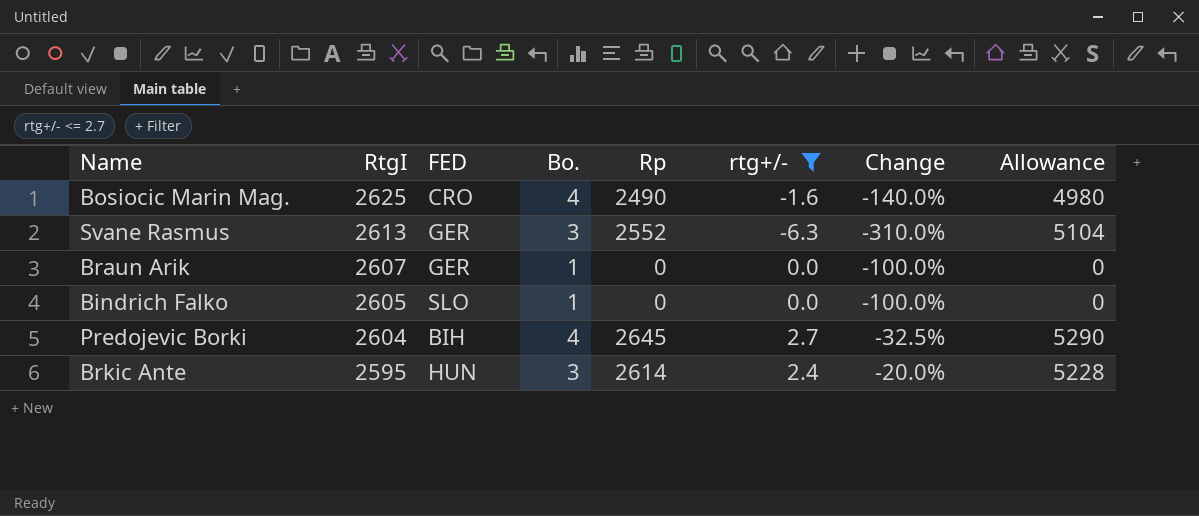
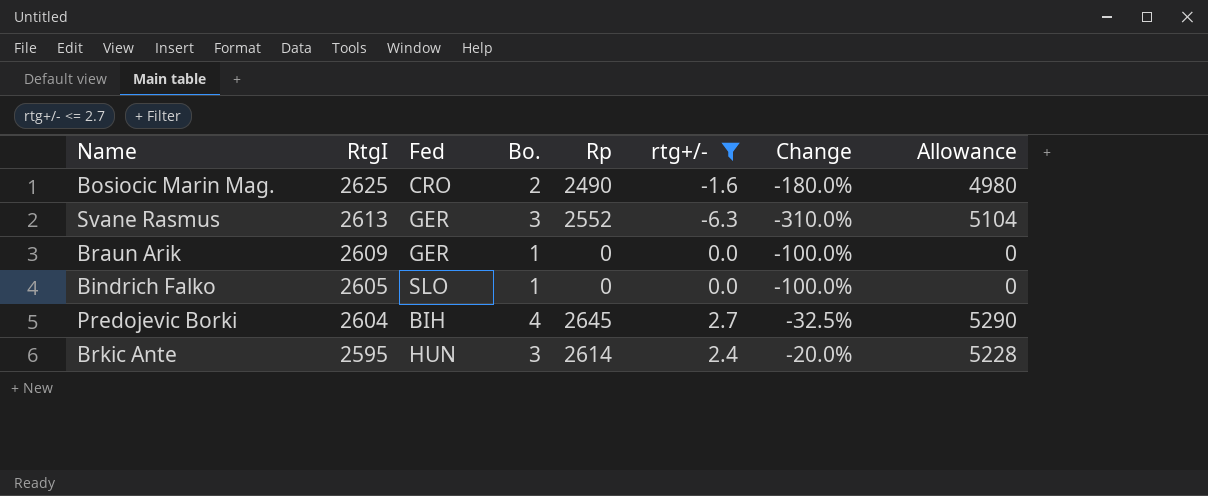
column name: FED -> Fed
Bosiocic Marin Mag. | Bo.: 4 -> 2
Bosiocic Marin Mag. | Change: -140.0% -> -180.0%
Braun Arik | RtgI: 2607 -> 2609

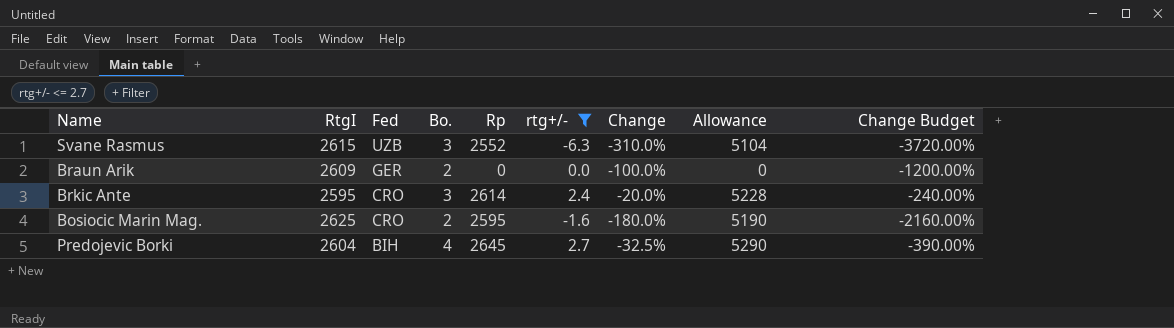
row order: RtgI descending -> Fed descending
column Change Budget | formula: none -> [Change] * 12
row Bindrich Falko: 2605 | SLO | 1 | 0 | 0.0 | -100.0% | 0 -> none
Svane Rasmus | RtgI: 2613 -> 2615
Svane Rasmus | Fed: GER -> UZB
Braun Arik | Bo.: 1 -> 2
Brkic Ante | Fed: HUN -> CRO
Bosiocic Marin Mag. | Rp: 2490 -> 2595
Bosiocic Marin Mag. | Allowance: 4980 -> 5190

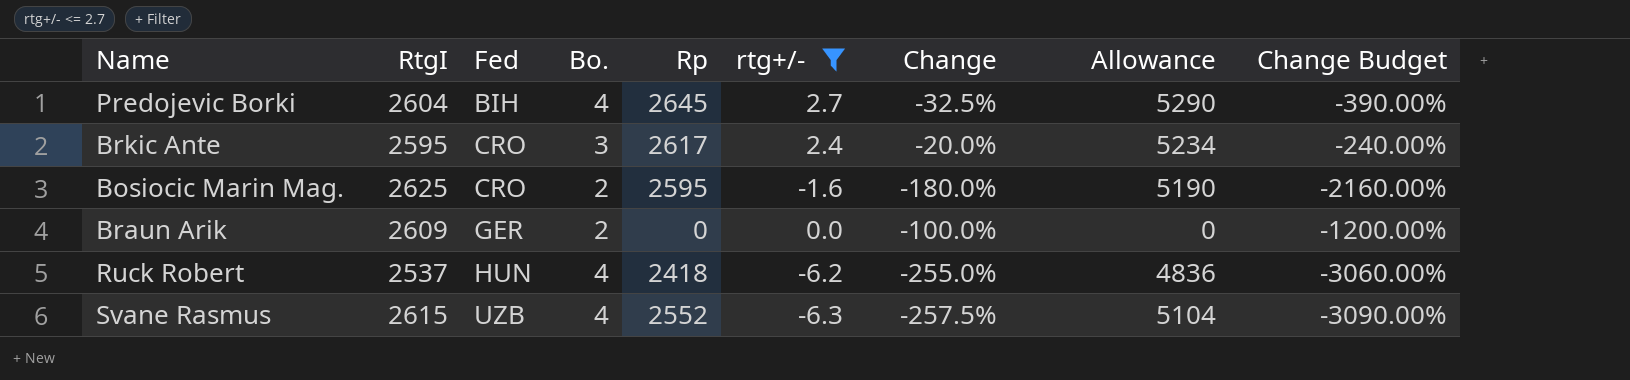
row order: Fed descending -> Fed ascending
Brkic Ante | Rp: 2614 -> 2617
Brkic Ante | Allowance: 5228 -> 5234
row Ruck Robert: none -> 2537 | HUN | 4 | 2418 | -6.2 | -255.0% | 4836 | -3060.00%
Svane Rasmus | Bo.: 3 -> 4
Svane Rasmus | Change: -310.0% -> -257.5%
Svane Rasmus | Change Budget: -3720.00% -> -3090.00%

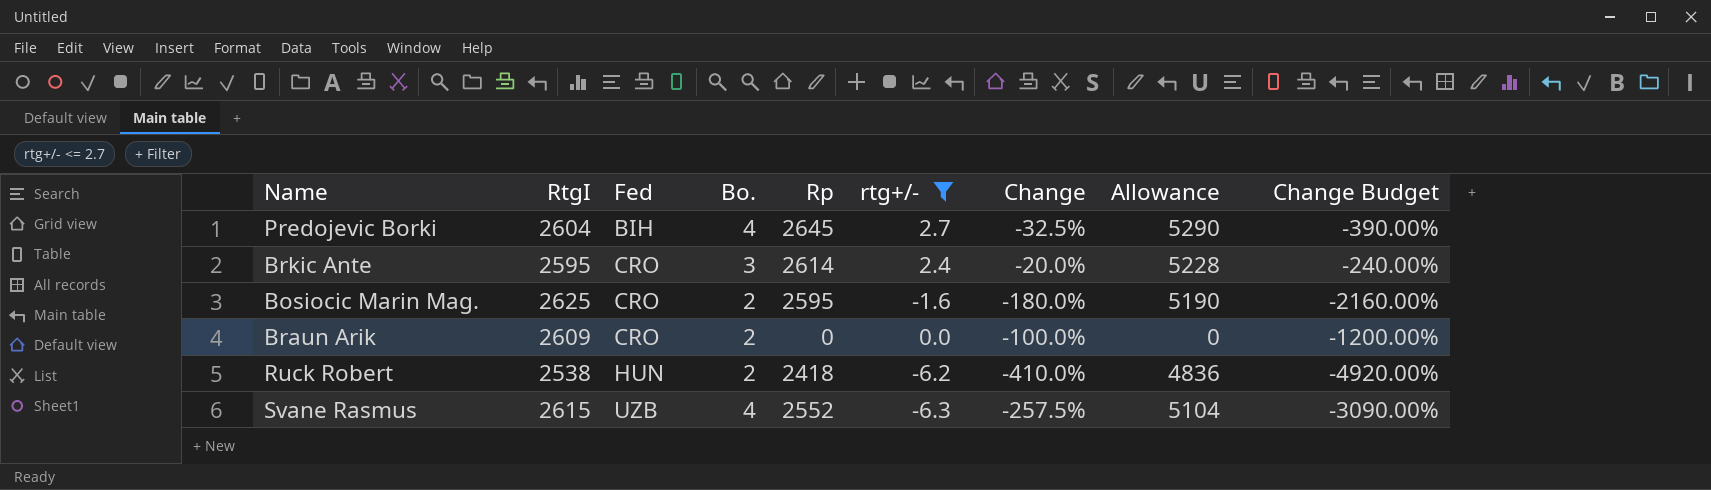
Brkic Ante | Rp: 2617 -> 2614
Brkic Ante | Allowance: 5234 -> 5228
Braun Arik | Fed: GER -> CRO
Ruck Robert | RtgI: 2537 -> 2538
Ruck Robert | Bo.: 4 -> 2
Ruck Robert | Change: -255.0% -> -410.0%
Ruck Robert | Change Budget: -3060.00% -> -4920.00%

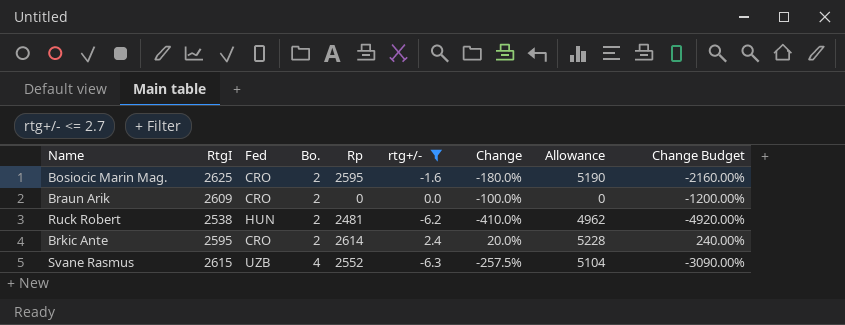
row order: Fed ascending -> Bo. ascending
row Predojevic Borki: 2604 | BIH | 4 | 2645 | 2.7 | -32.5% | 5290 | -390.00% -> none
Ruck Robert | Rp: 2418 -> 2481
Ruck Robert | Allowance: 4836 -> 4962
Brkic Ante | Bo.: 3 -> 2
Brkic Ante | Change: -20.0% -> 20.0%
Brkic Ante | Change Budget: -240.00% -> 240.00%

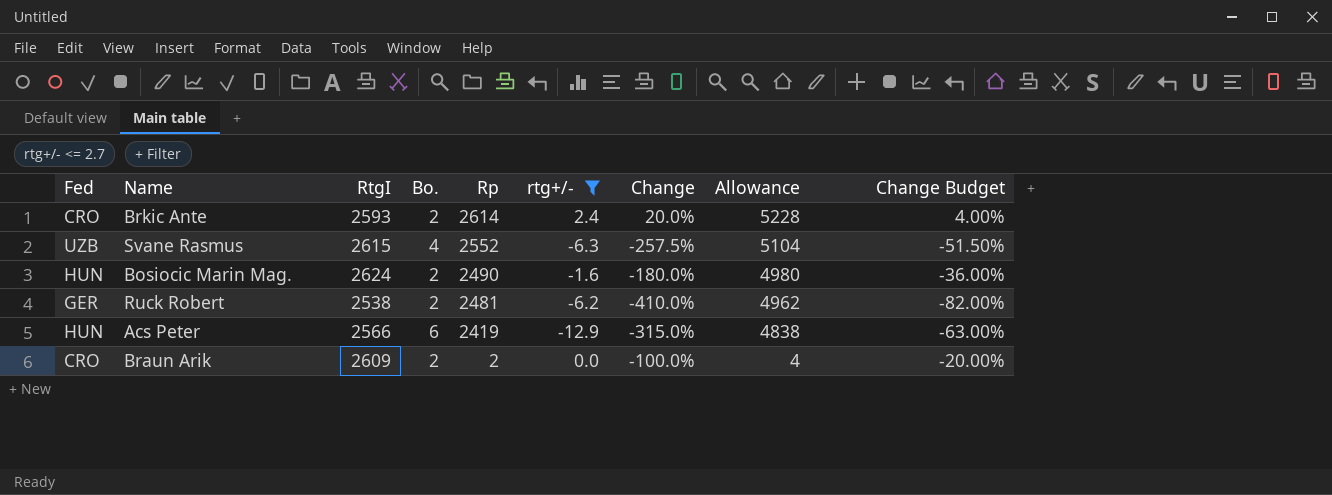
row order: Bo. ascending -> Rp descending
column Fed | position: 3 -> 1
column Change Budget | formula: [Change] * 12 -> [Change] * 0.2
Brkic Ante | RtgI: 2595 -> 2593
Bosiocic Marin Mag. | Fed: CRO -> HUN
Bosiocic Marin Mag. | RtgI: 2625 -> 2624
Bosiocic Marin Mag. | Rp: 2595 -> 2490
Bosiocic Marin Mag. | Allowance: 5190 -> 4980
Ruck Robert | Fed: HUN -> GER
row Acs Peter: none -> HUN | 2566 | 6 | 2419 | -12.9 | -315.0% | 4838 | -63.00%
Braun Arik | Rp: 0 -> 2
Braun Arik | Allowance: 0 -> 4

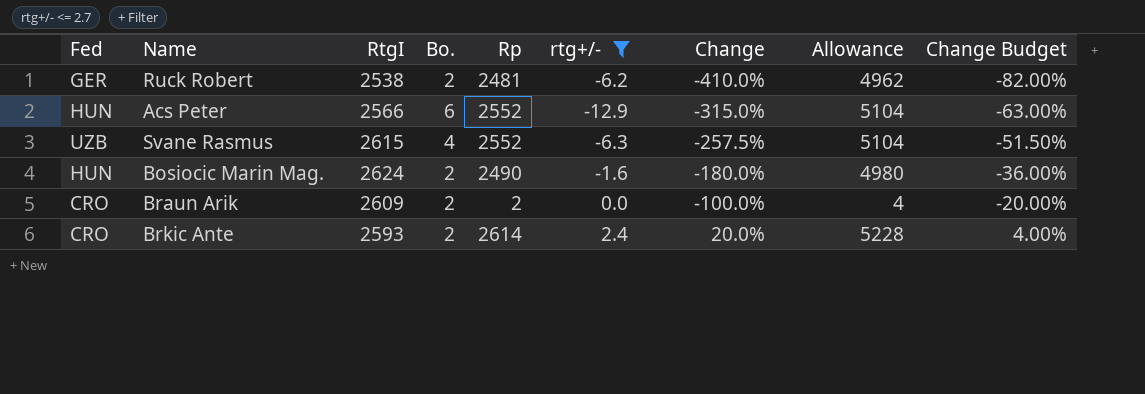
row order: Rp descending -> Change ascending
Acs Peter | Rp: 2419 -> 2552
Acs Peter | Allowance: 4838 -> 5104

